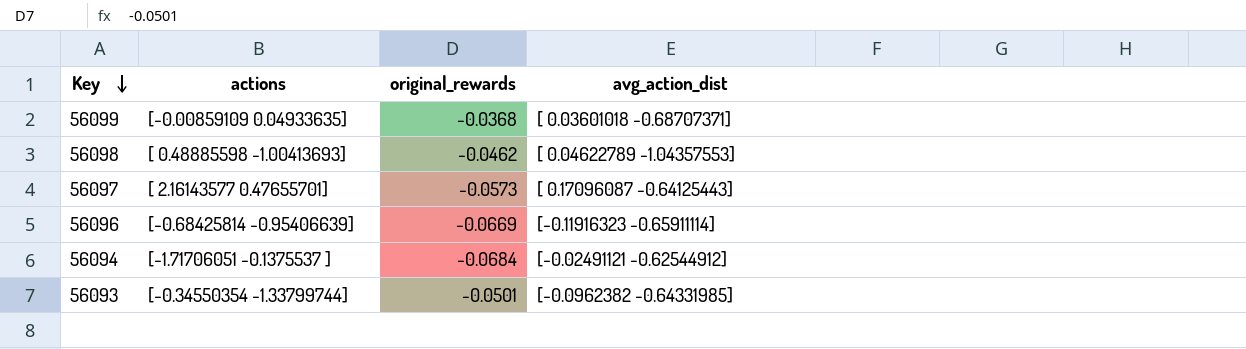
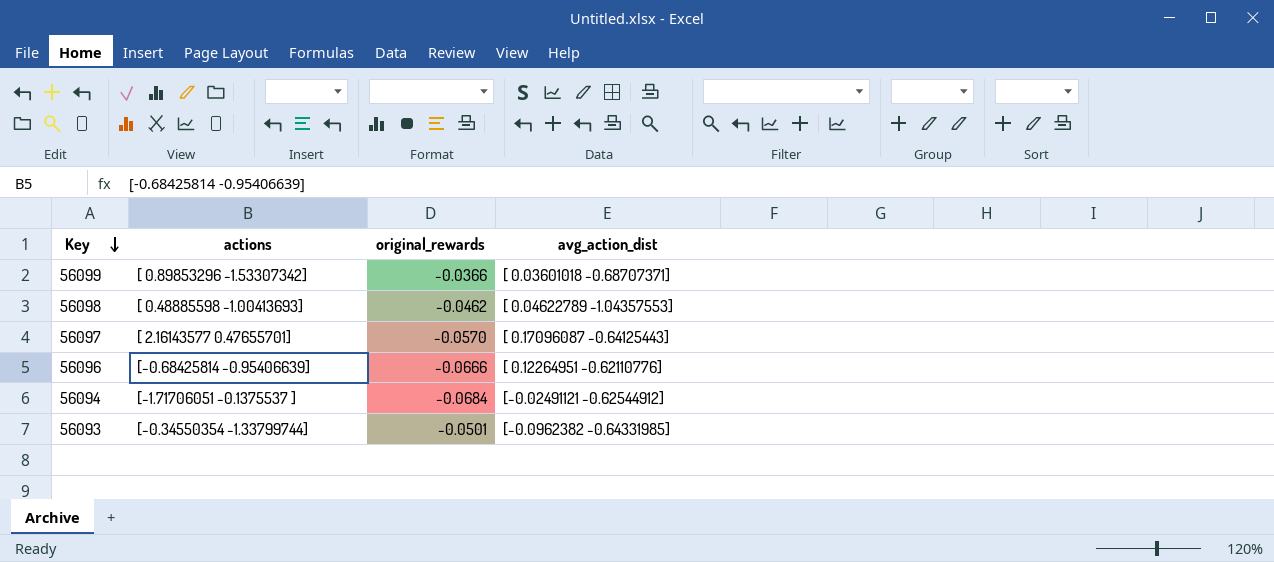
56099 | actions: [-0.00859109 0.04933635] -> [ 0.89853296 -1.53307342]
56099 | original_rewards: -0.0368 -> -0.0366
56097 | original_rewards: -0.0573 -> -0.0570
56096 | original_rewards: -0.0669 -> -0.0666
56096 | avg_action_dist: [-0.11916323 -0.65911114] -> [ 0.12264951 -0.62110776]

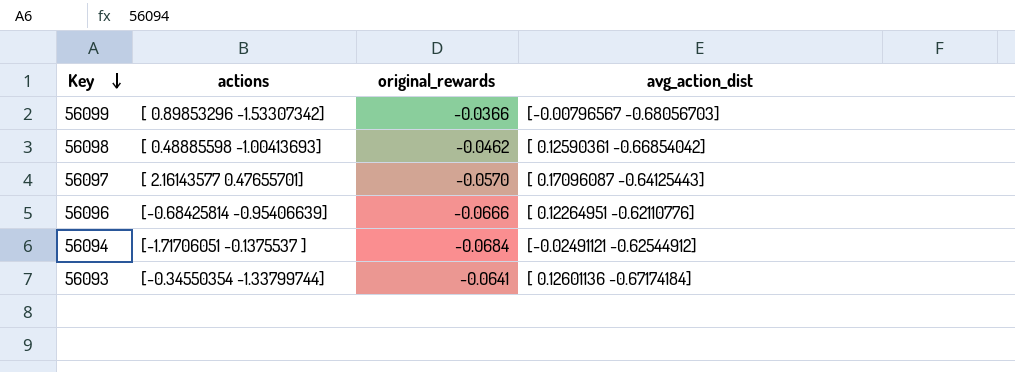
56099 | avg_action_dist: [ 0.03601018 -0.68707371] -> [-0.00796567 -0.68056703]
56098 | avg_action_dist: [ 0.04622789 -1.04357553] -> [ 0.12590361 -0.66854042]
56093 | original_rewards: -0.0501 -> -0.0641
56093 | avg_action_dist: [-0.0962382 -0.64331985] -> [ 0.12601136 -0.67174184]

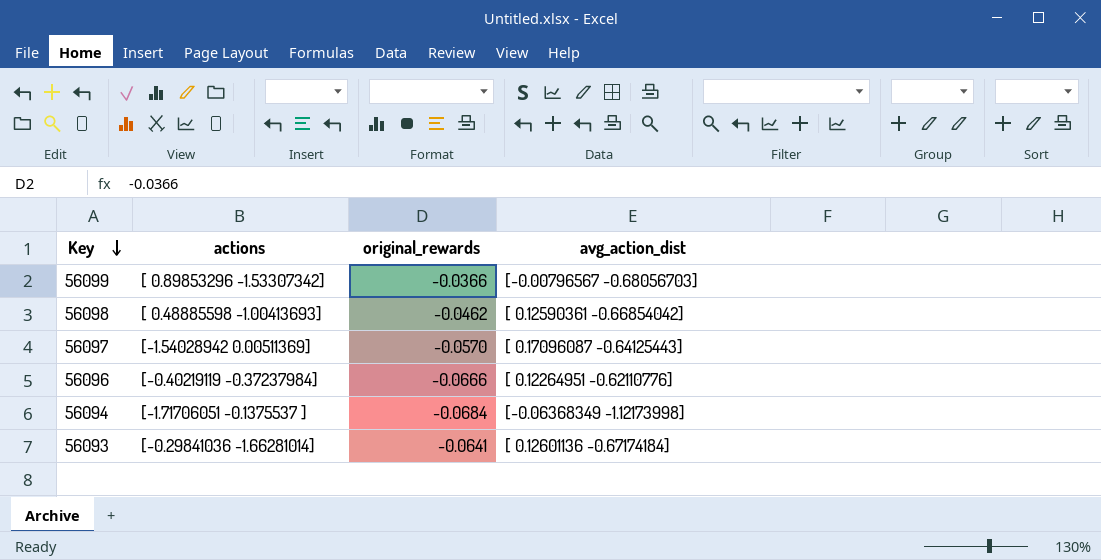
56097 | actions: [ 2.16143577 0.47655701] -> [-1.54028942 0.00511369]
56096 | actions: [-0.68425814 -0.95406639] -> [-0.40219119 -0.37237984]
56094 | avg_action_dist: [-0.02491121 -0.62544912] -> [-0.06368349 -1.12173998]
56093 | actions: [-0.34550354 -1.33799744] -> [-0.29841036 -1.66281014]

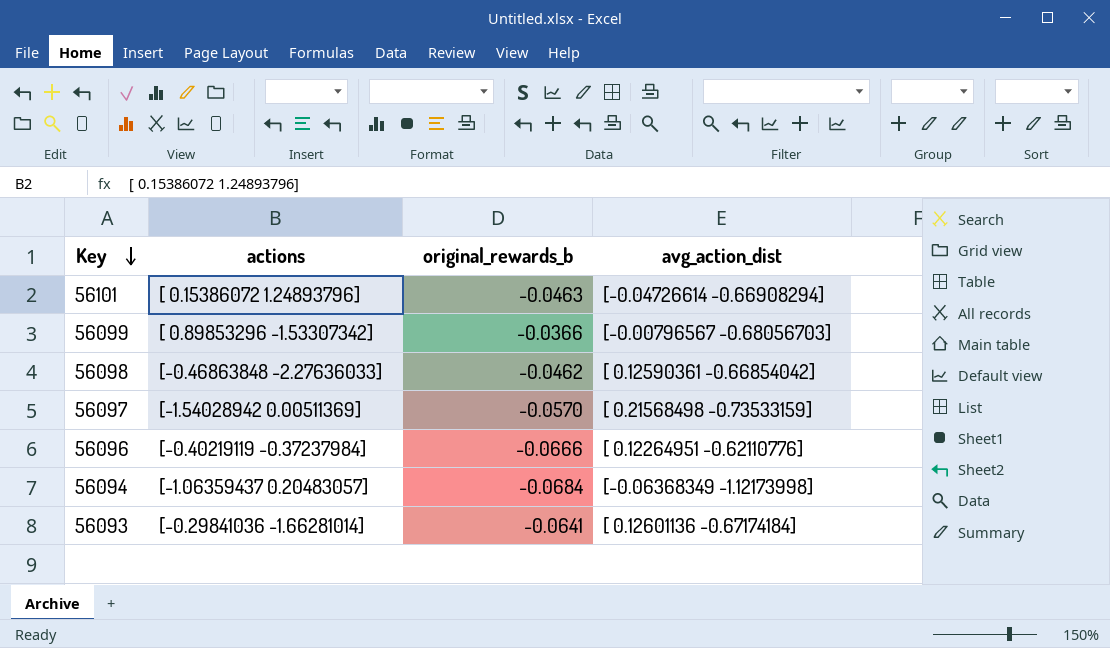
column name: original_rewards -> original_rewards_b
row 56101: none -> [ 0.15386072 1.24893796] | -0.0463 | [-0.04726614 -0.66908294]
56098 | actions: [ 0.48885598 -1.00413693] -> [-0.46863848 -2.27636033]
56097 | avg_action_dist: [ 0.17096087 -0.64125443] -> [ 0.21568498 -0.73533159]
56094 | actions: [-1.71706051 -0.1375537 ] -> [-1.06359437 0.20483057]

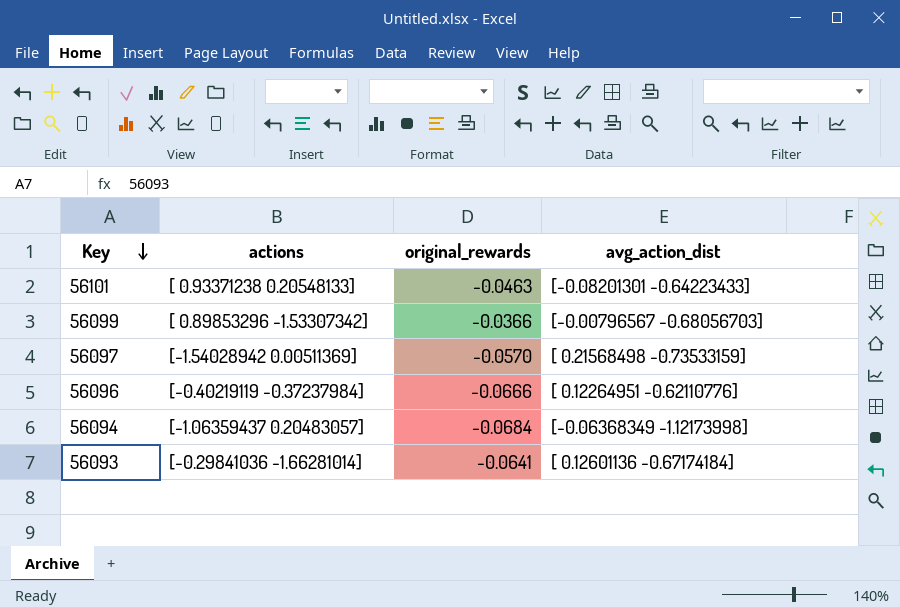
column name: original_rewards_b -> original_rewards
row 56098: [-0.46863848 -2.27636033] | -0.0462 | [ 0.12590361 -0.66854042] -> none
56101 | actions: [ 0.15386072 1.24893796] -> [ 0.93371238 0.20548133]
56101 | avg_action_dist: [-0.04726614 -0.66908294] -> [-0.08201301 -0.64223433]

